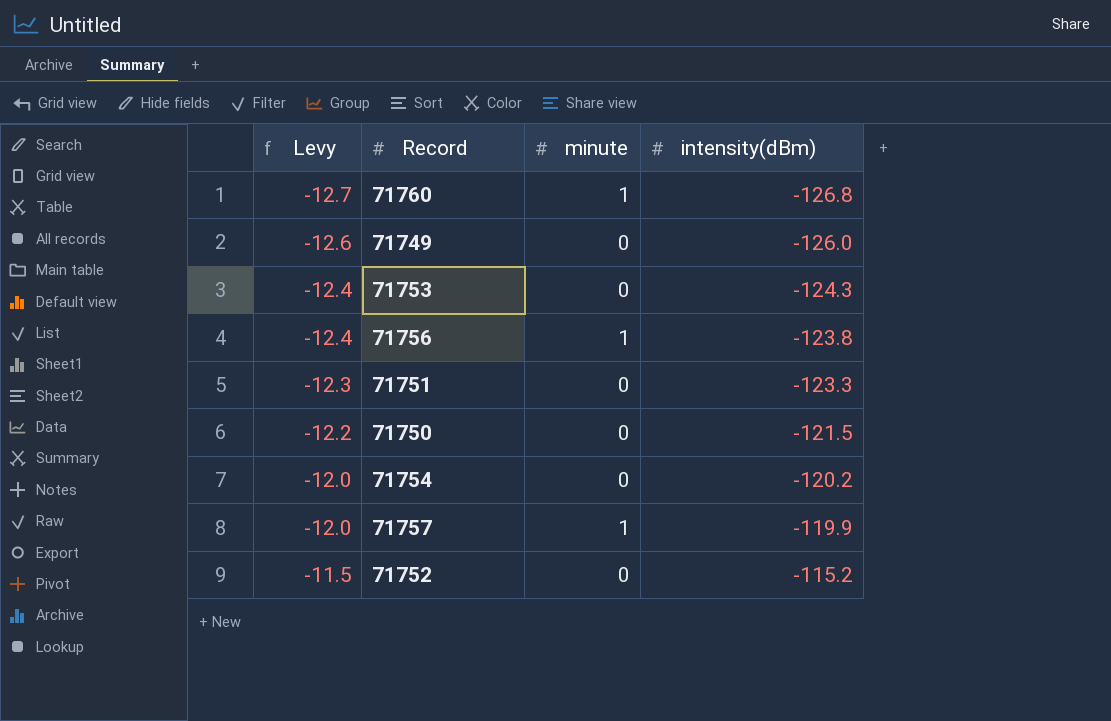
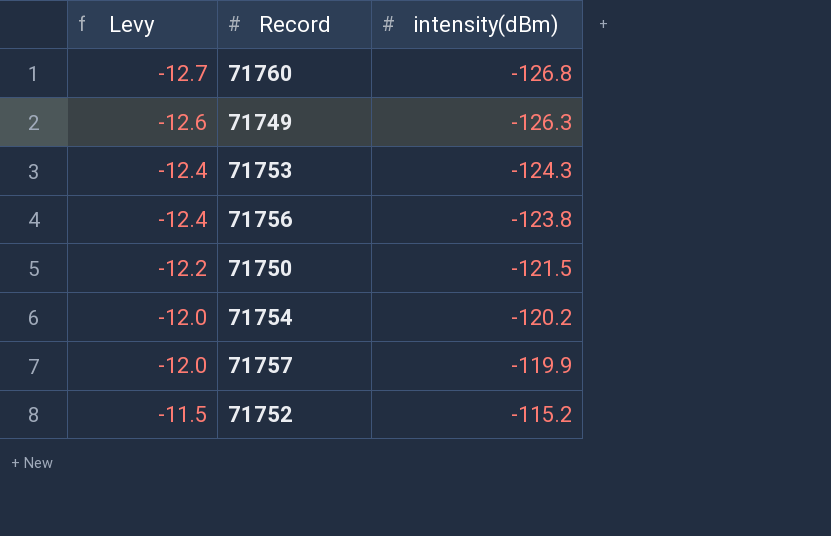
column minute | position: 3 -> none
row 71751: -12.3 | 0 | -123.3 -> none
71749 | intensity(dBm): -126.0 -> -126.3

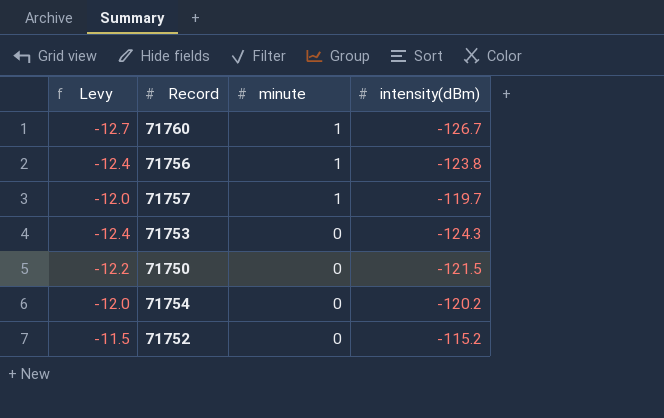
row order: Levy ascending -> minute descending
column minute | position: none -> 3
row 71749: -12.6 | -126.3 -> none
71760 | intensity(dBm): -126.8 -> -126.7
71757 | intensity(dBm): -119.9 -> -119.7

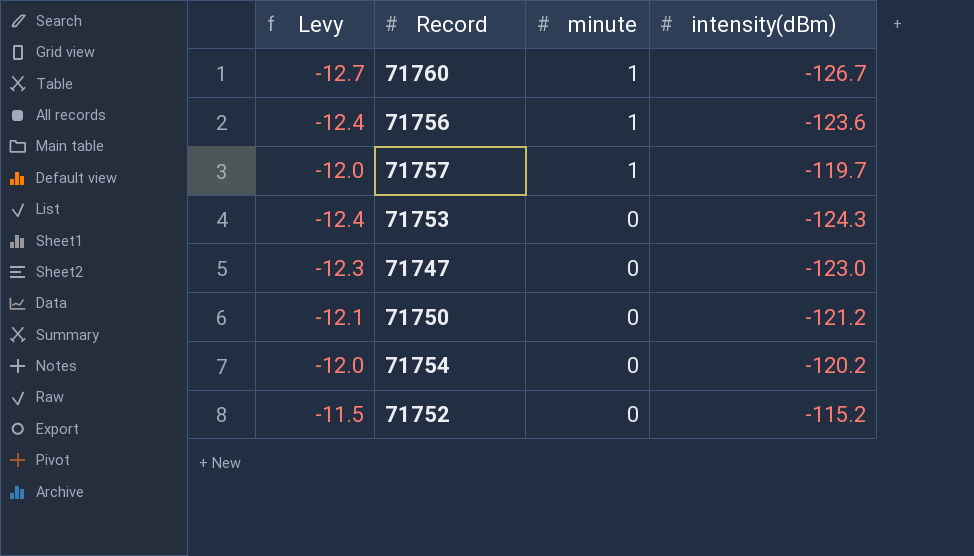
71756 | intensity(dBm): -123.8 -> -123.6
row 71747: none -> -12.3 | 0 | -123.0
71750 | Levy: -12.2 -> -12.1
71750 | intensity(dBm): -121.5 -> -121.2

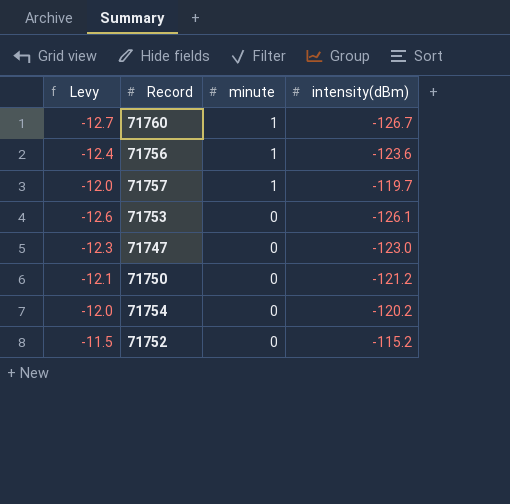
71753 | Levy: -12.4 -> -12.6
71753 | intensity(dBm): -124.3 -> -126.1

